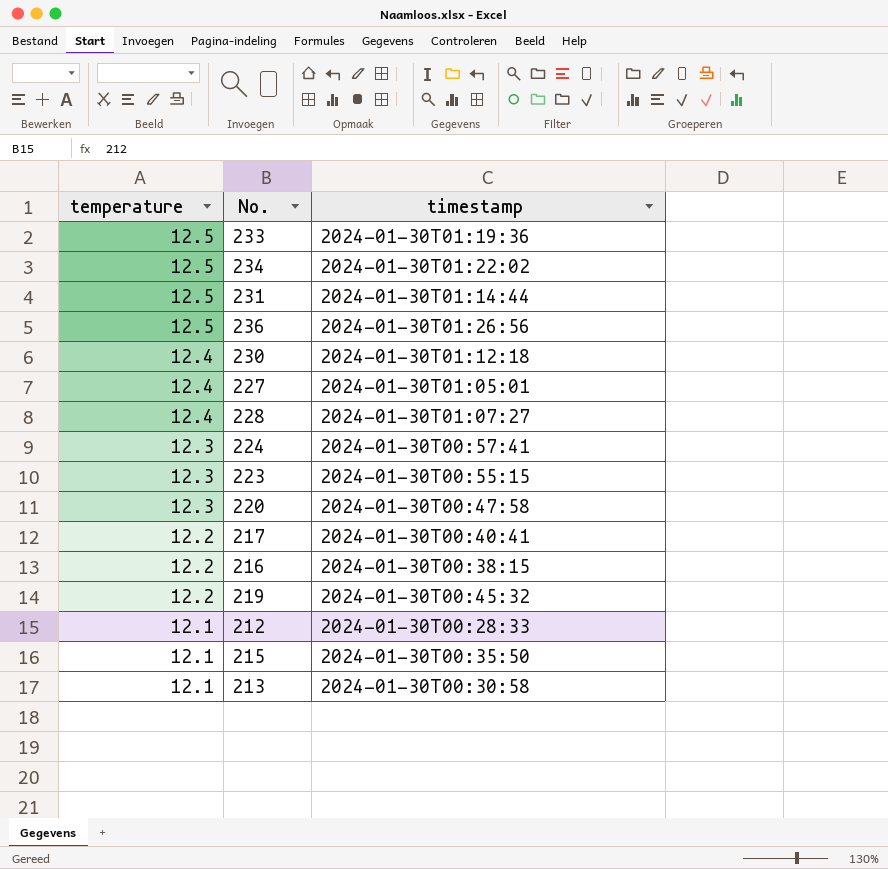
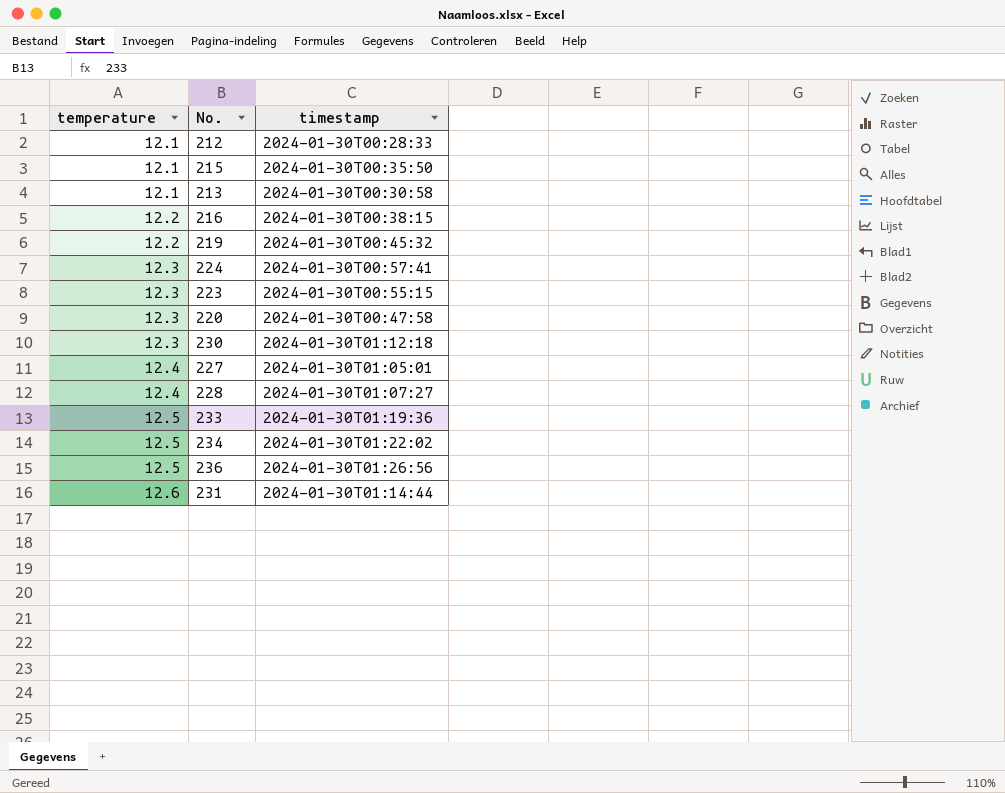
row order: temperature descending -> temperature ascending
row 217: 12.2 | 2024-01-30T00:40:41 -> none
230 | temperature: 12.4 -> 12.3
231 | temperature: 12.5 -> 12.6

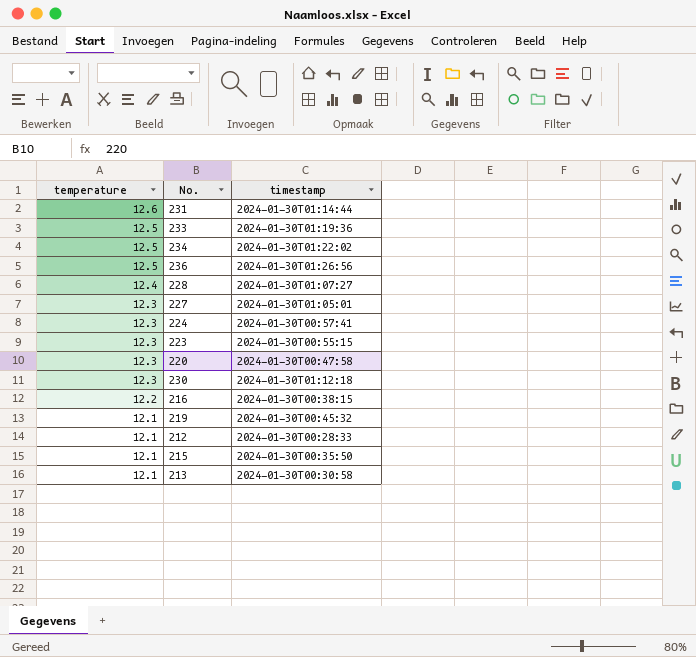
row order: temperature ascending -> temperature descending
227 | temperature: 12.4 -> 12.3
219 | temperature: 12.2 -> 12.1

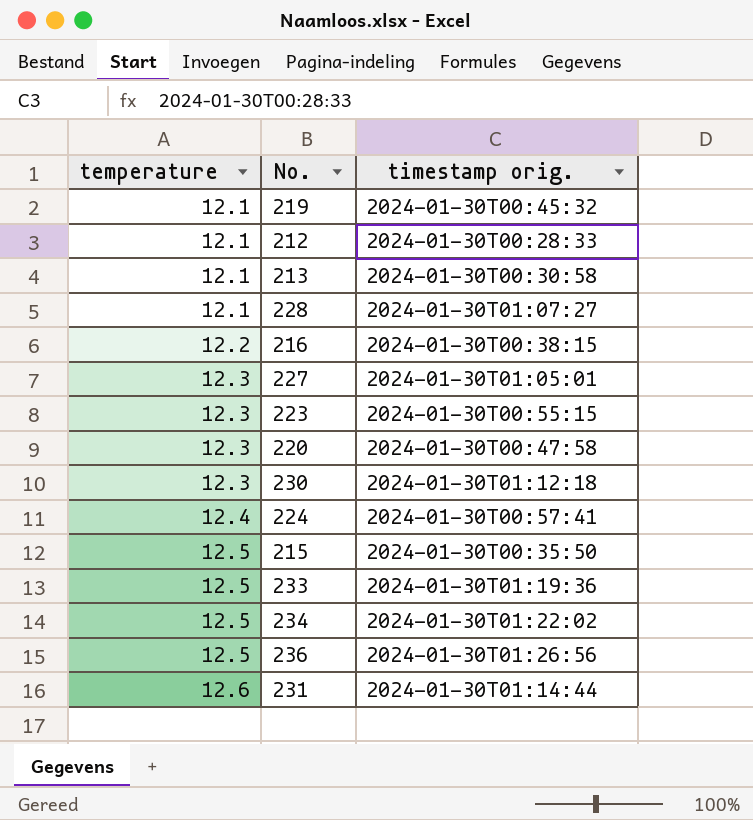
row order: temperature descending -> temperature ascending
column name: timestamp -> timestamp orig.
228 | temperature: 12.4 -> 12.1
224 | temperature: 12.3 -> 12.4
215 | temperature: 12.1 -> 12.5

